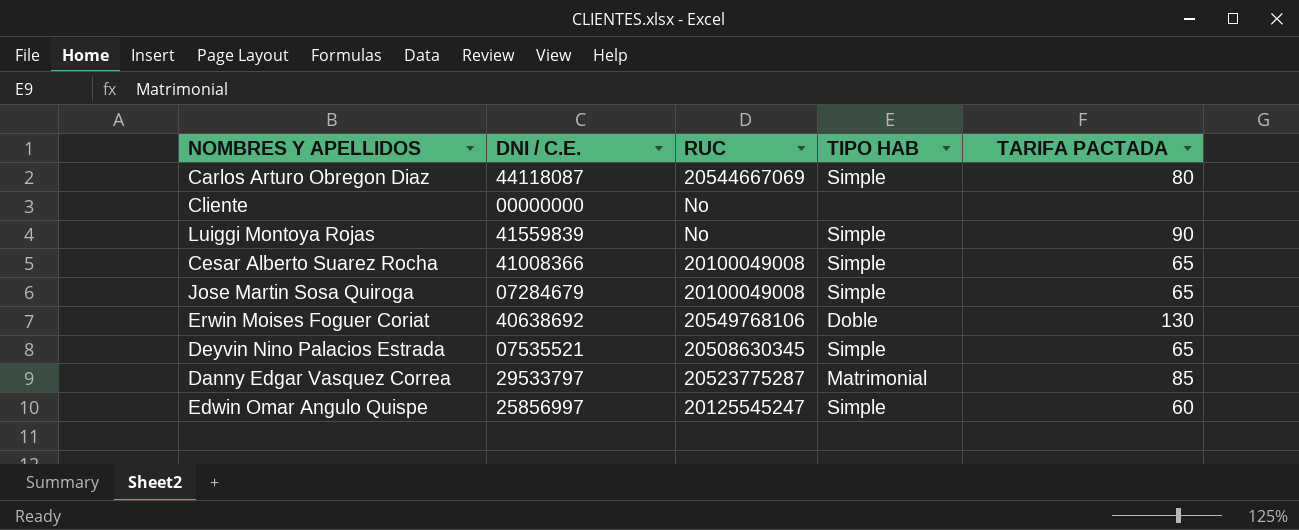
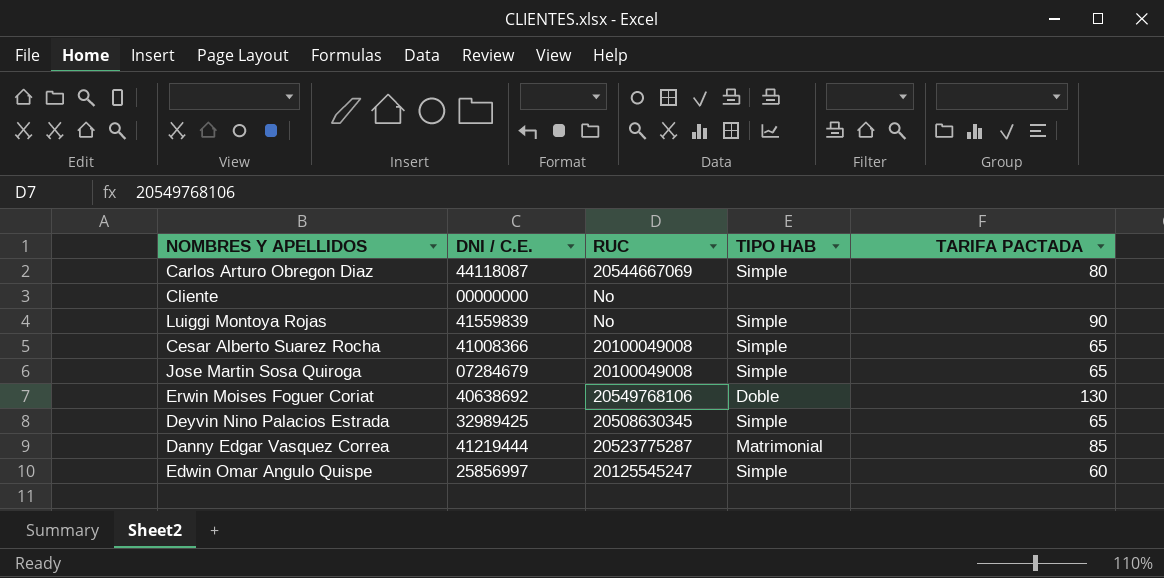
Deyvin Nino Palacios Estrada | DNI / C.E.: 07535521 -> 32989425
Danny Edgar Vasquez Correa | DNI / C.E.: 29533797 -> 41219444

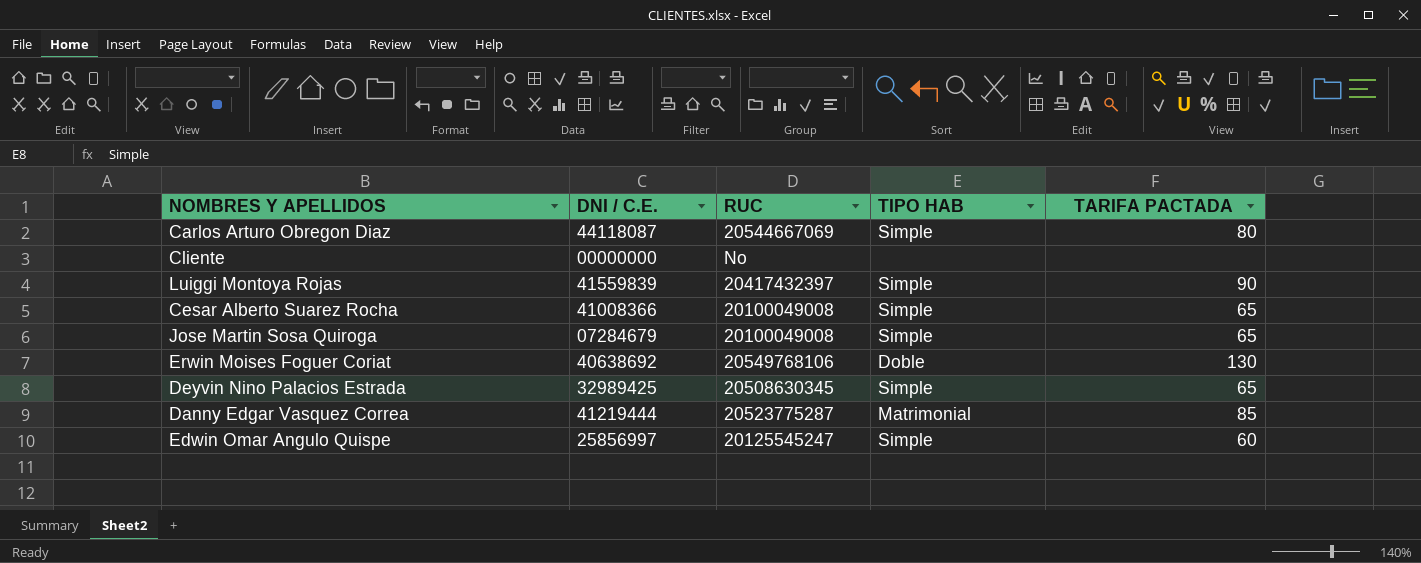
Luiggi Montoya Rojas | RUC: No -> 20417432397

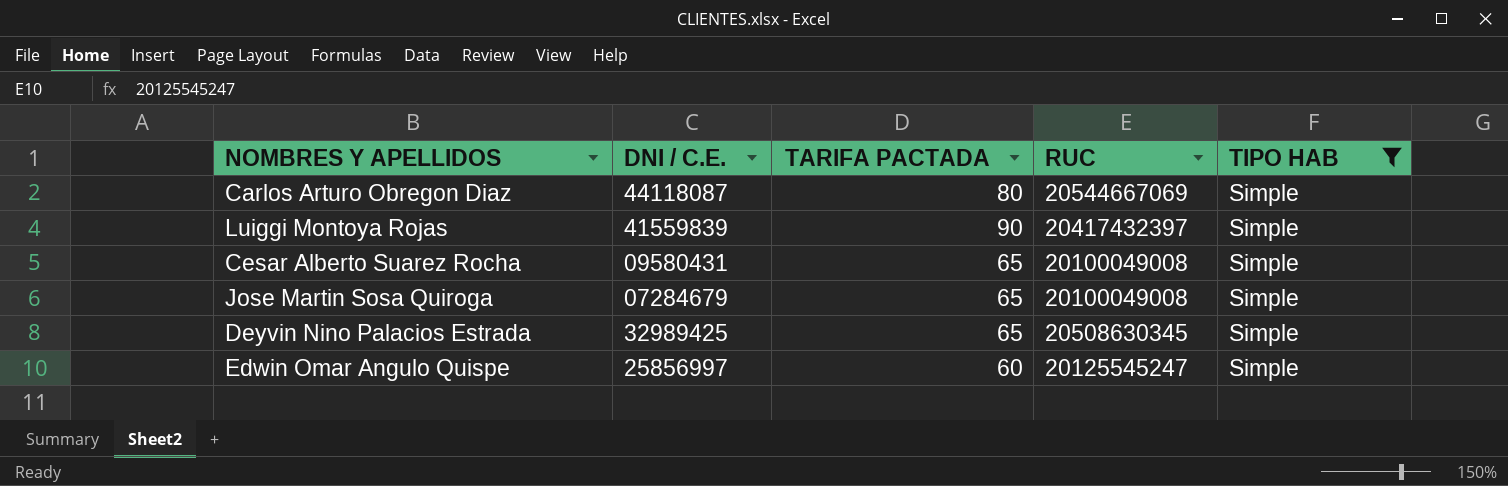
filter: none -> TIPO HAB = Simple
column TARIFA PACTADA | position: 5 -> 3
Cesar Alberto Suarez Rocha | DNI / C.E.: 41008366 -> 09580431

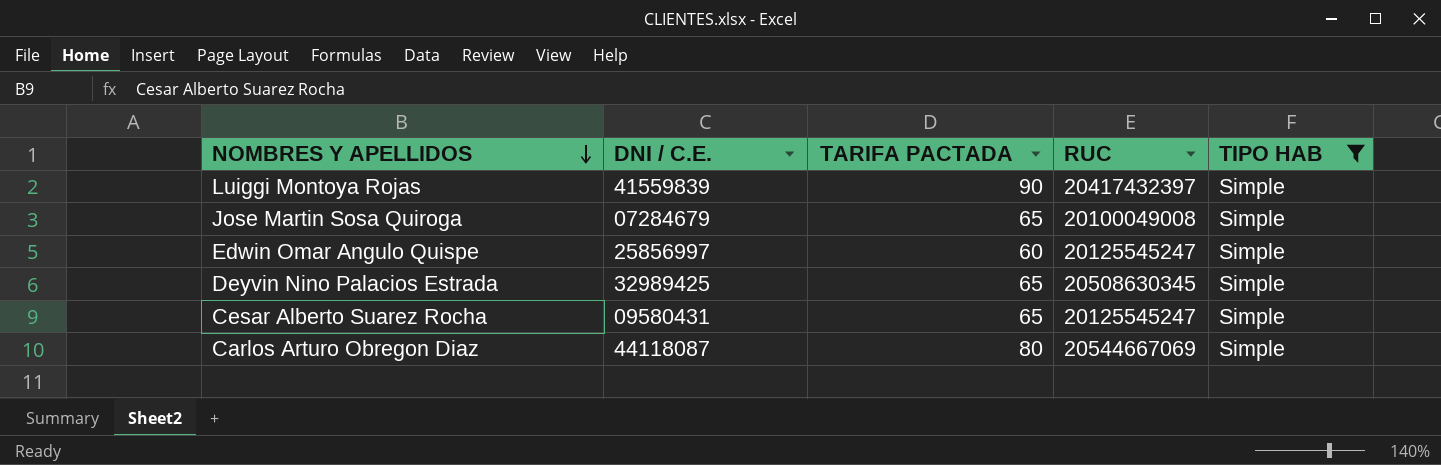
row order: none -> NOMBRES Y APELLIDOS descending
Cesar Alberto Suarez Rocha | RUC: 20100049008 -> 20125545247

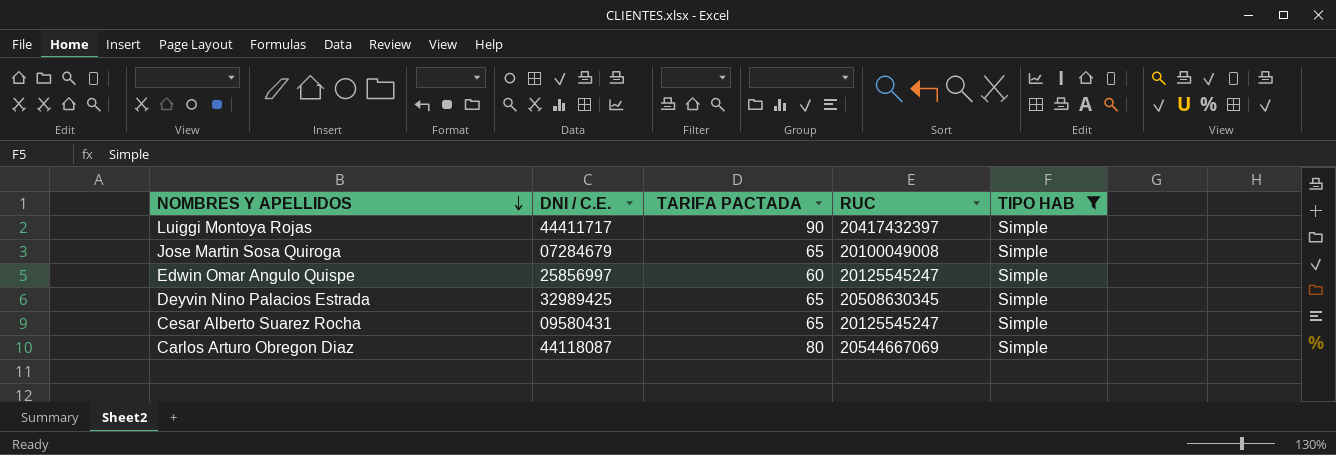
Luiggi Montoya Rojas | DNI / C.E.: 41559839 -> 44411717

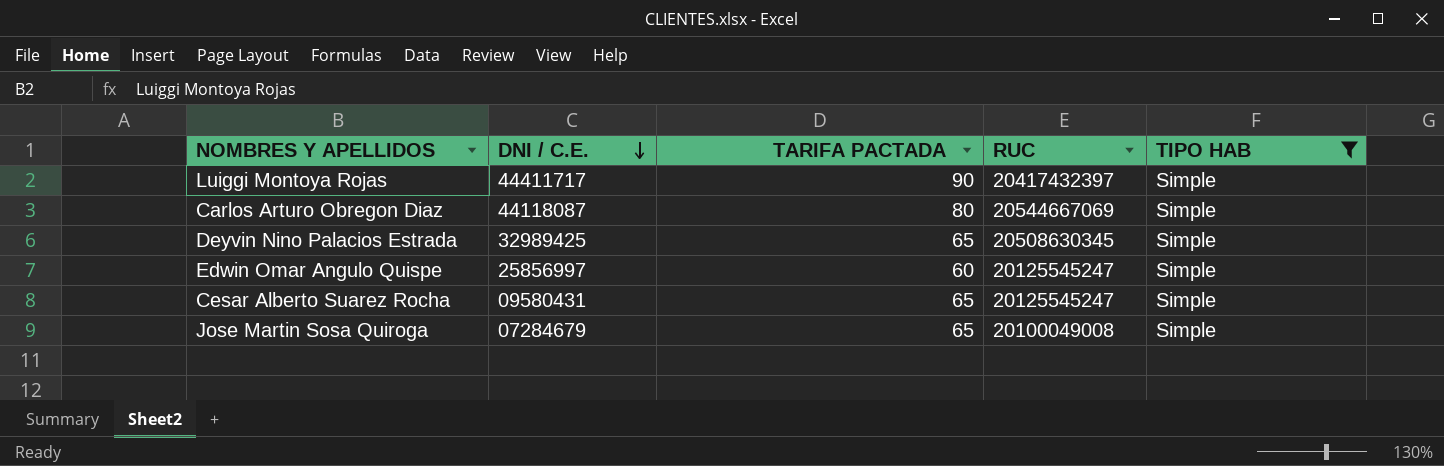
row order: NOMBRES Y APELLIDOS descending -> DNI / C.E. descending

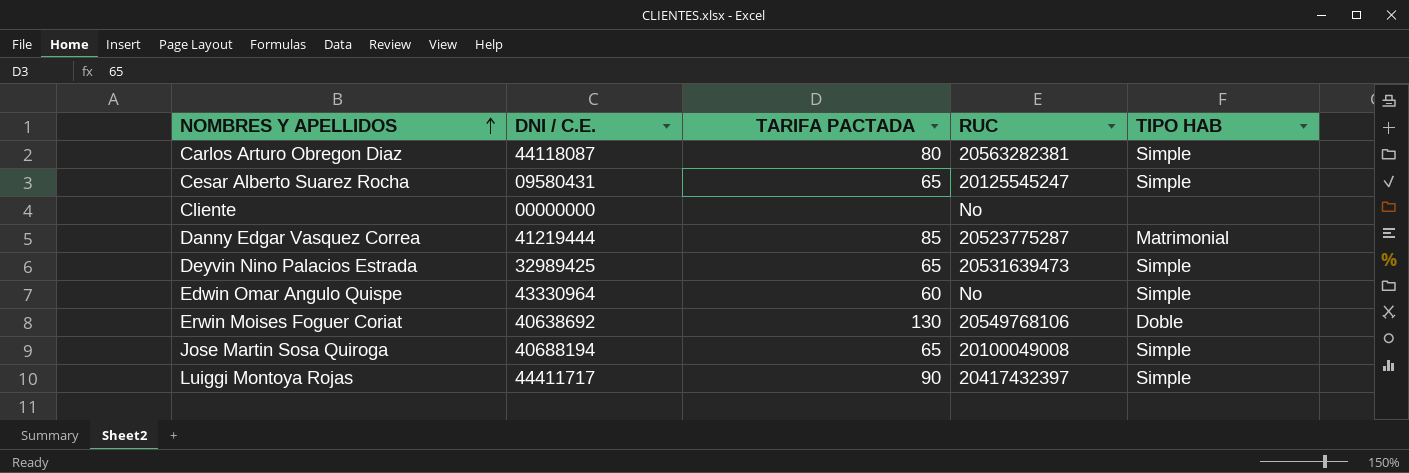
filter: TIPO HAB = Simple -> none
row order: DNI / C.E. descending -> NOMBRES Y APELLIDOS ascending
Carlos Arturo Obregon Diaz | RUC: 20544667069 -> 20563282381
Deyvin Nino Palacios Estrada | RUC: 20508630345 -> 20531639473
Edwin Omar Angulo Quispe | DNI / C.E.: 25856997 -> 43330964
Edwin Omar Angulo Quispe | RUC: 20125545247 -> No
Jose Martin Sosa Quiroga | DNI / C.E.: 07284679 -> 40688194

